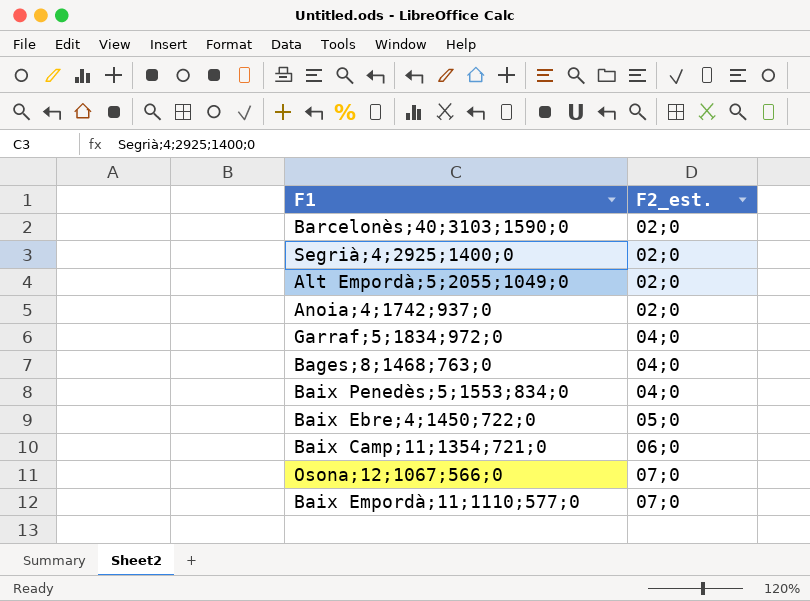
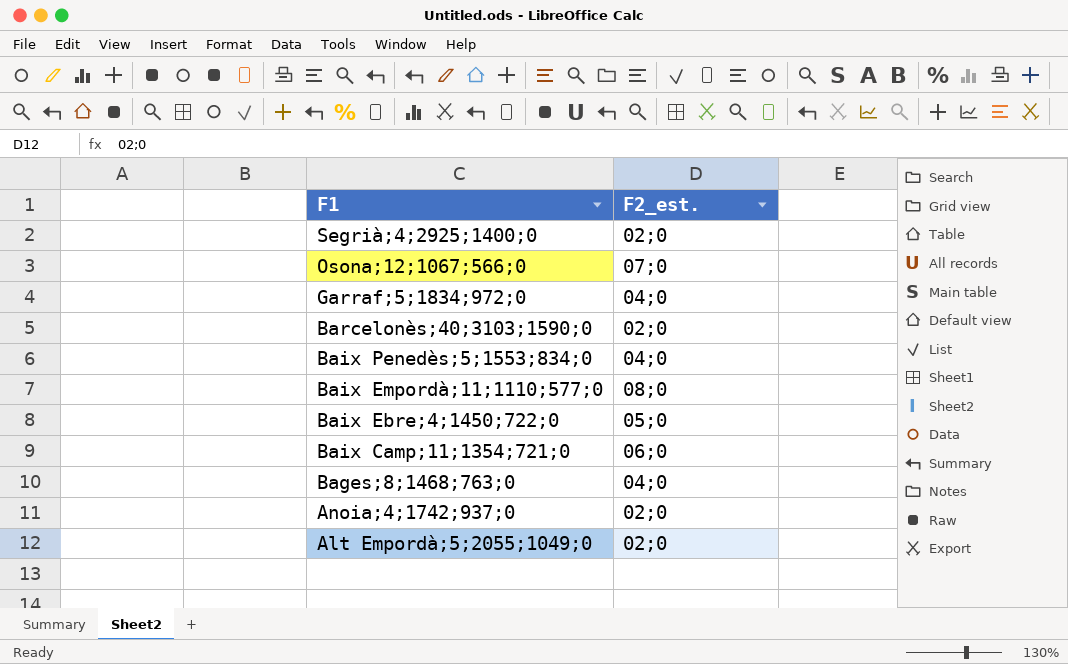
row order: F2_est. ascending -> F1 descending
Baix Empordà;11;1110;577;0 | F2_est.: 07;0 -> 08;0

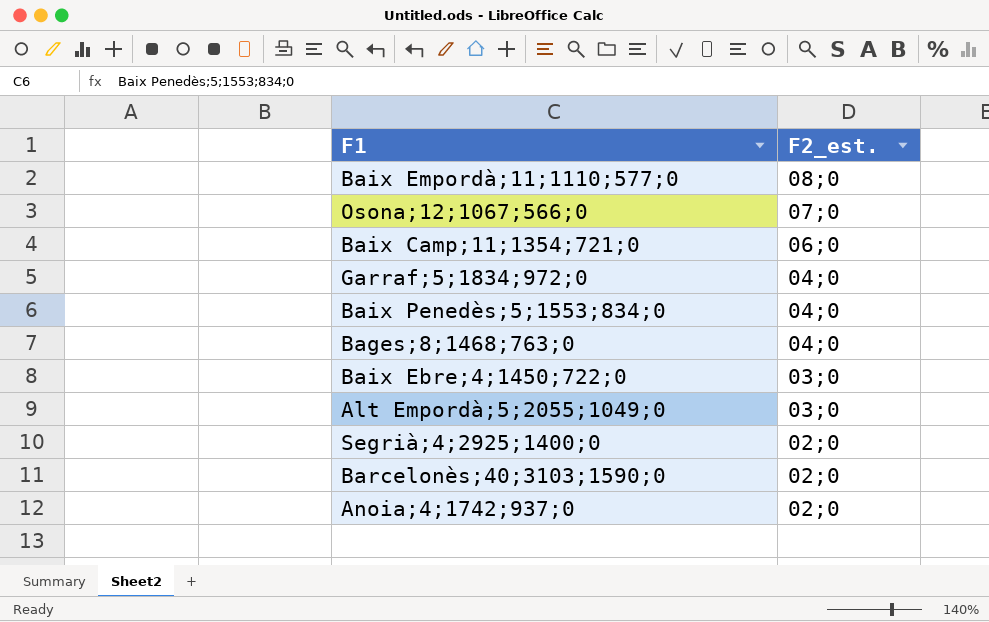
row order: F1 descending -> F2_est. descending
Baix Ebre;4;1450;722;0 | F2_est.: 05;0 -> 03;0
Alt Empordà;5;2055;1049;0 | F2_est.: 02;0 -> 03;0

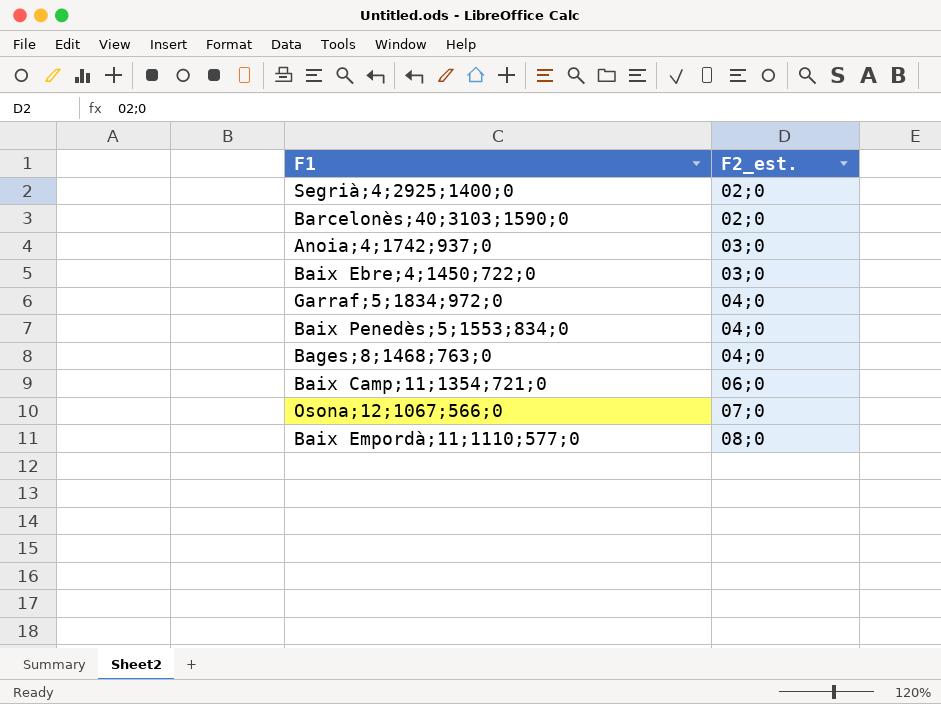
row order: F2_est. descending -> F2_est. ascending
row Alt Empordà;5;2055;1049;0: 03;0 -> none
Anoia;4;1742;937;0 | F2_est.: 02;0 -> 03;0

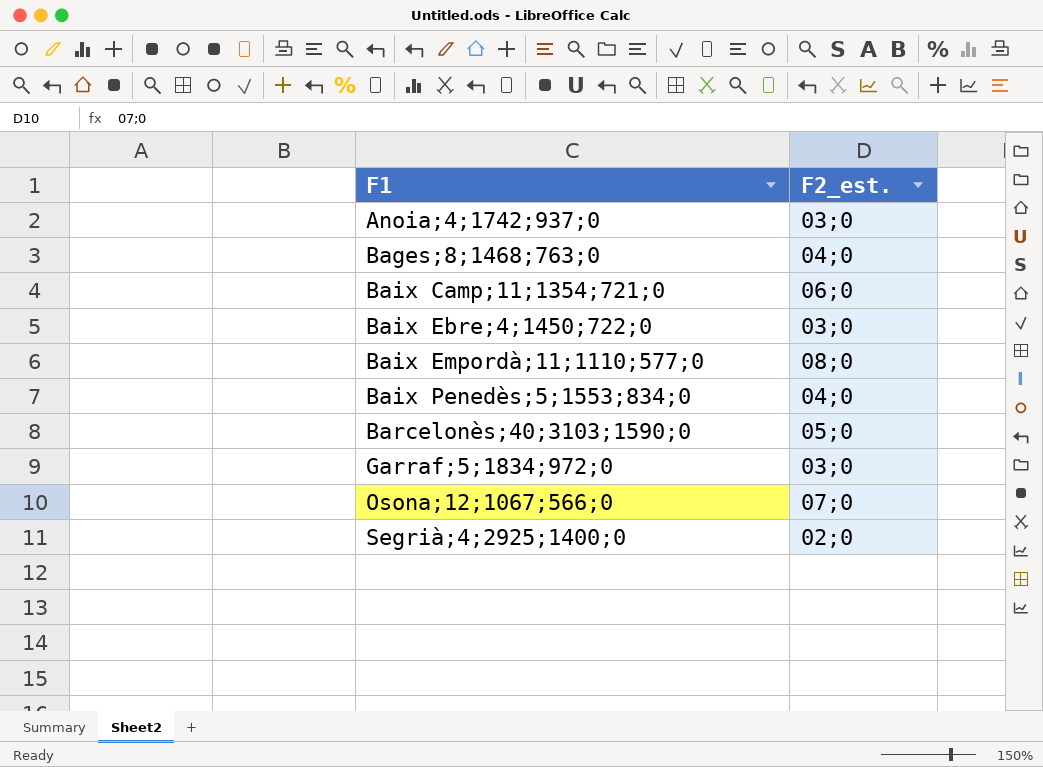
row order: F2_est. ascending -> F1 ascending
Barcelonès;40;3103;1590;0 | F2_est.: 02;0 -> 05;0
Garraf;5;1834;972;0 | F2_est.: 04;0 -> 03;0

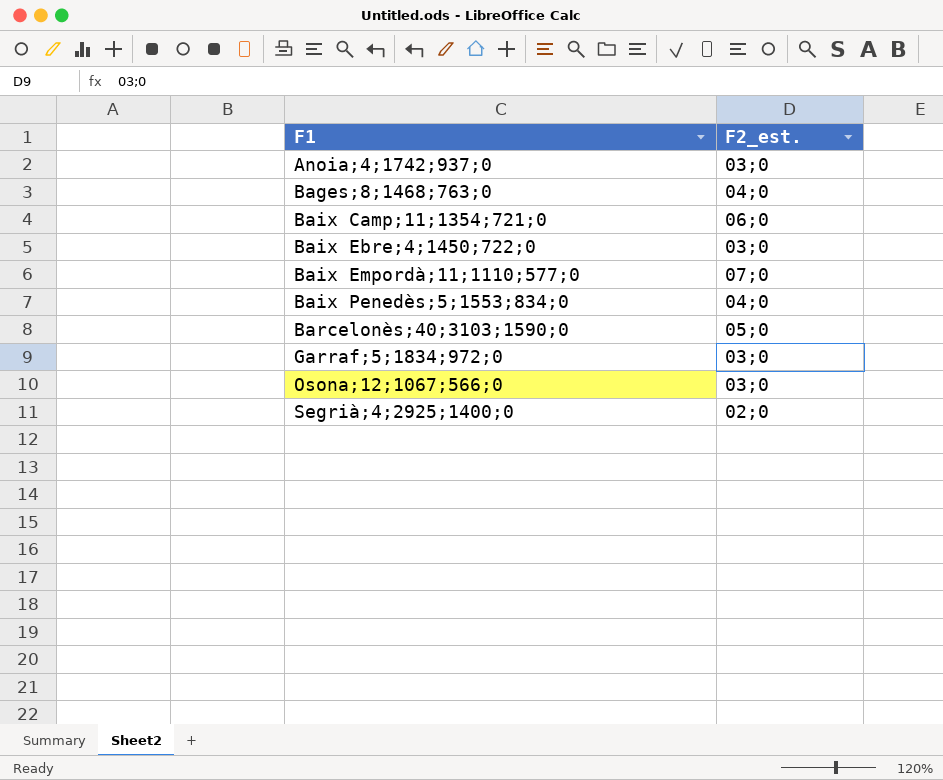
Baix Empordà;11;1110;577;0 | F2_est.: 08;0 -> 07;0
Osona;12;1067;566;0 | F2_est.: 07;0 -> 03;0

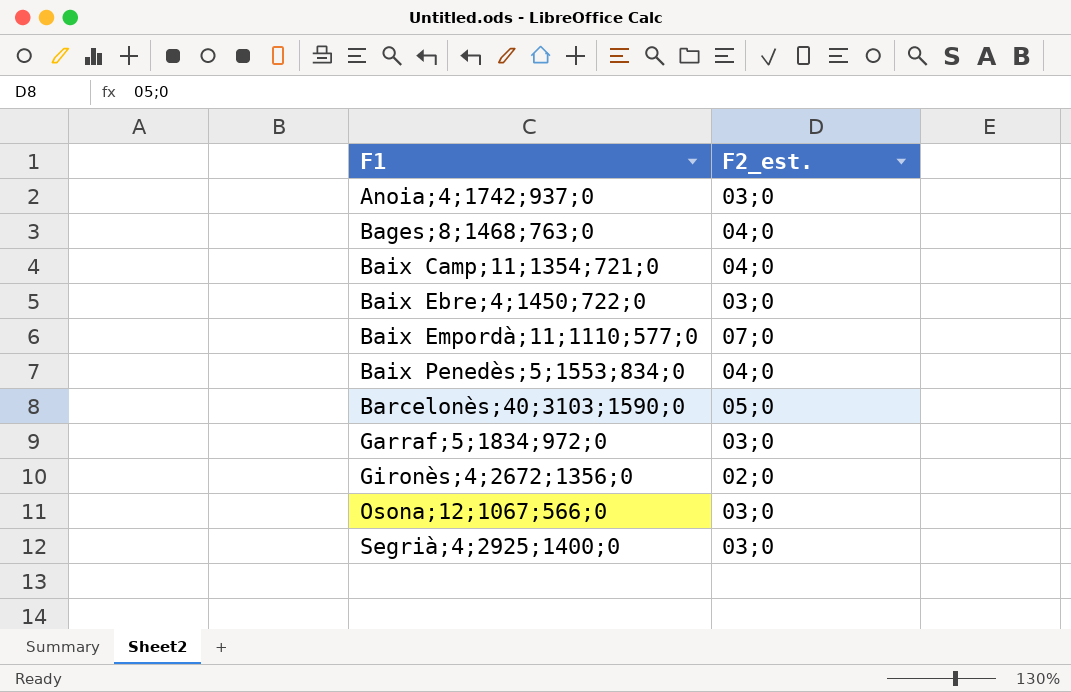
Baix Camp;11;1354;721;0 | F2_est.: 06;0 -> 04;0
row Gironès;4;2672;1356;0: none -> 02;0
Segrià;4;2925;1400;0 | F2_est.: 02;0 -> 03;0

